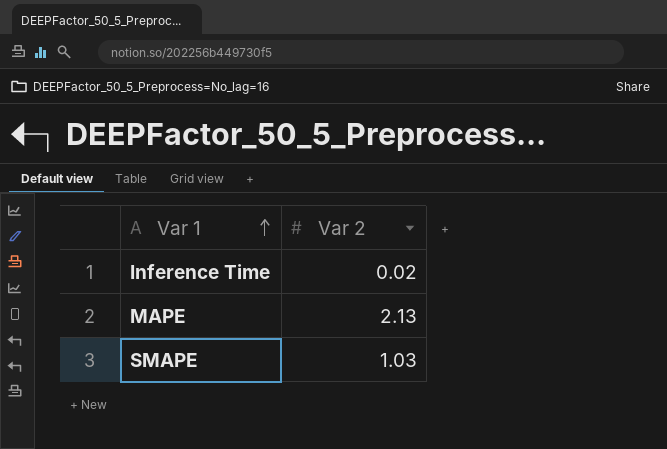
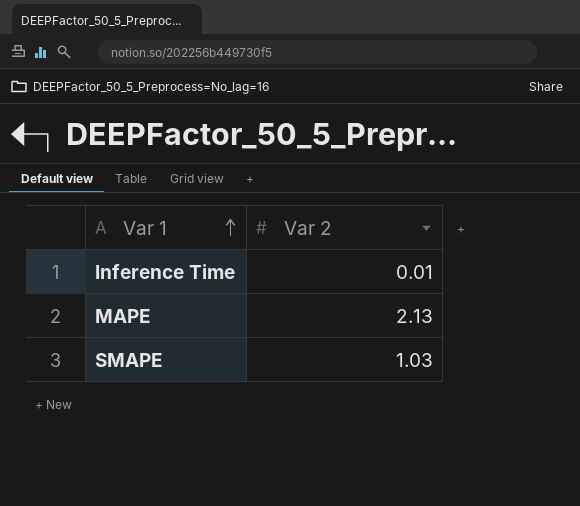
Inference Time | Var 2: 0.02 -> 0.01

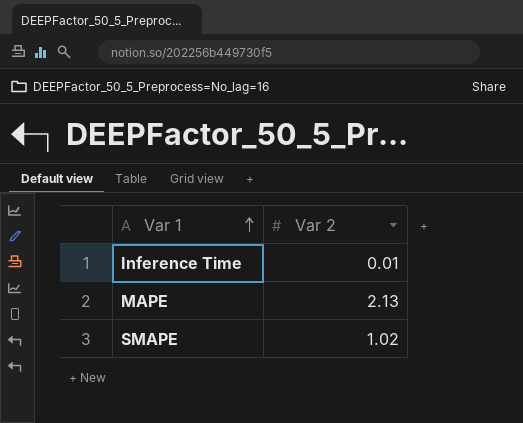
SMAPE | Var 2: 1.03 -> 1.02

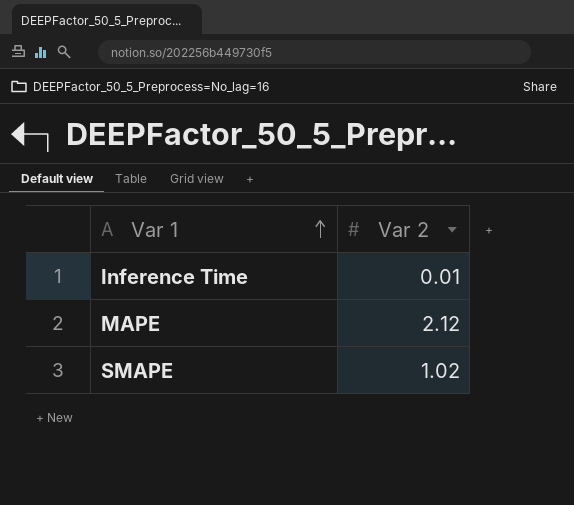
MAPE | Var 2: 2.13 -> 2.12

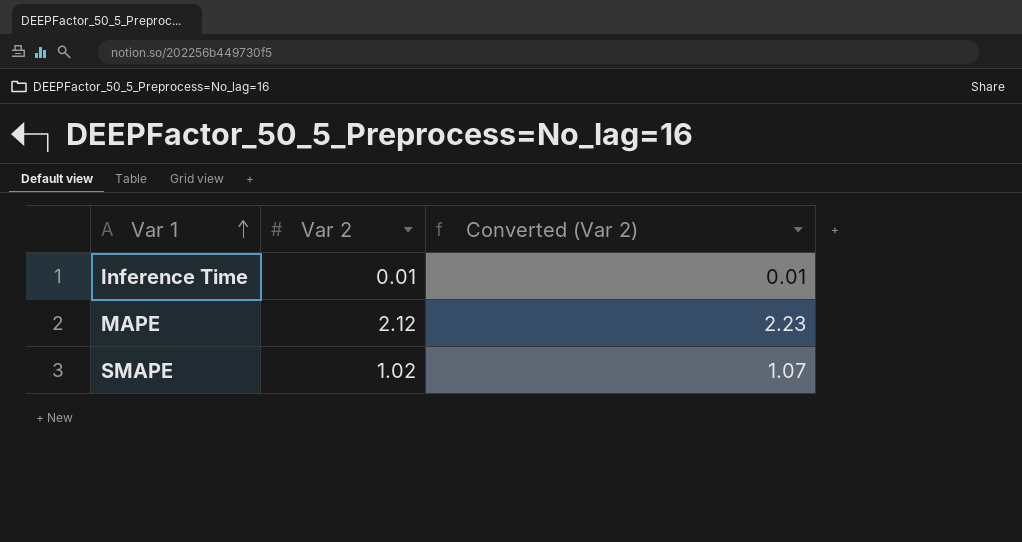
column Converted (Var 2) | formula: none -> [Var 2] * 1.05

